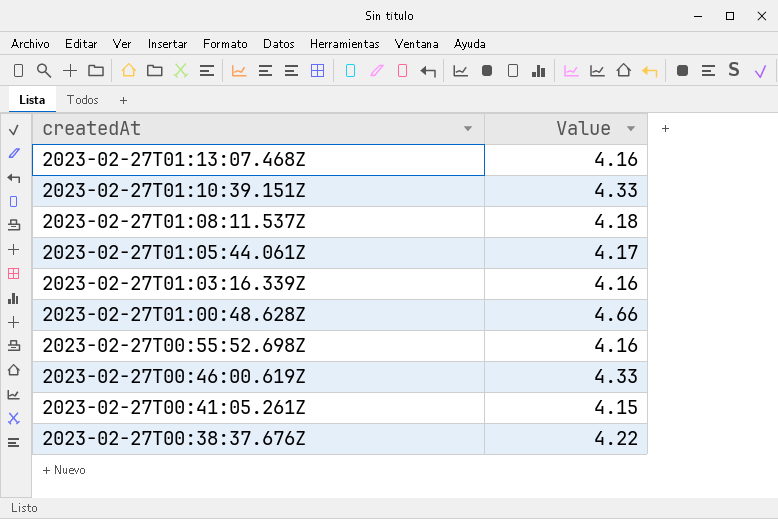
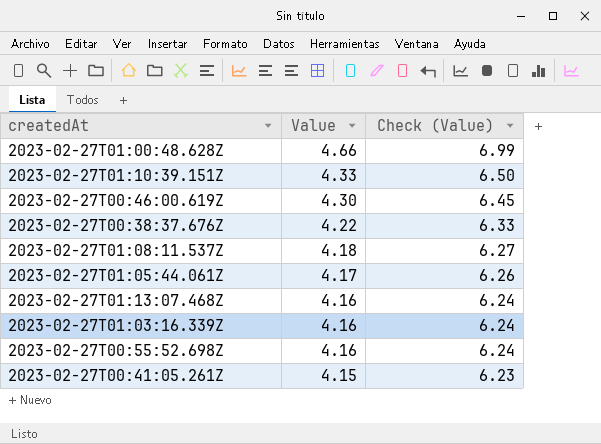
row order: createdAt descending -> Value descending
column Check (Value) | formula: none -> [Value] * 1.5
2023-02-27T00:46:00.619Z | Value: 4.33 -> 4.30

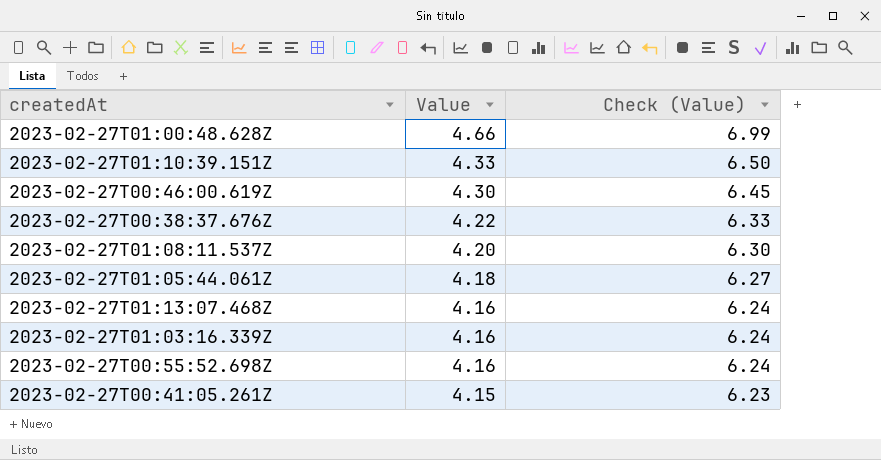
2023-02-27T01:08:11.537Z | Value: 4.18 -> 4.20
2023-02-27T01:08:11.537Z | Check (Value): 6.27 -> 6.30
2023-02-27T01:05:44.061Z | Value: 4.17 -> 4.18
2023-02-27T01:05:44.061Z | Check (Value): 6.26 -> 6.27

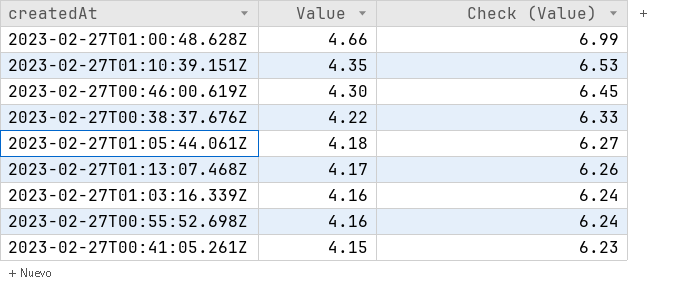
row 2023-02-27T01:08:11.537Z: 4.20 | 6.30 -> none
2023-02-27T01:10:39.151Z | Value: 4.33 -> 4.35
2023-02-27T01:10:39.151Z | Check (Value): 6.50 -> 6.53
2023-02-27T01:13:07.468Z | Value: 4.16 -> 4.17
2023-02-27T01:13:07.468Z | Check (Value): 6.24 -> 6.26

